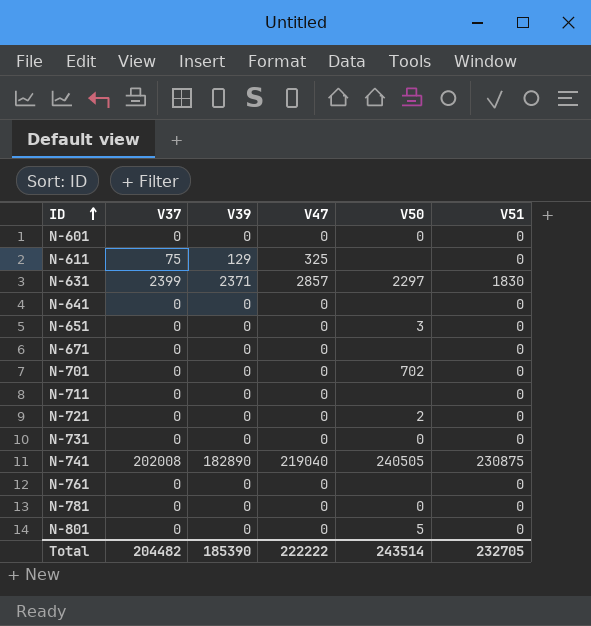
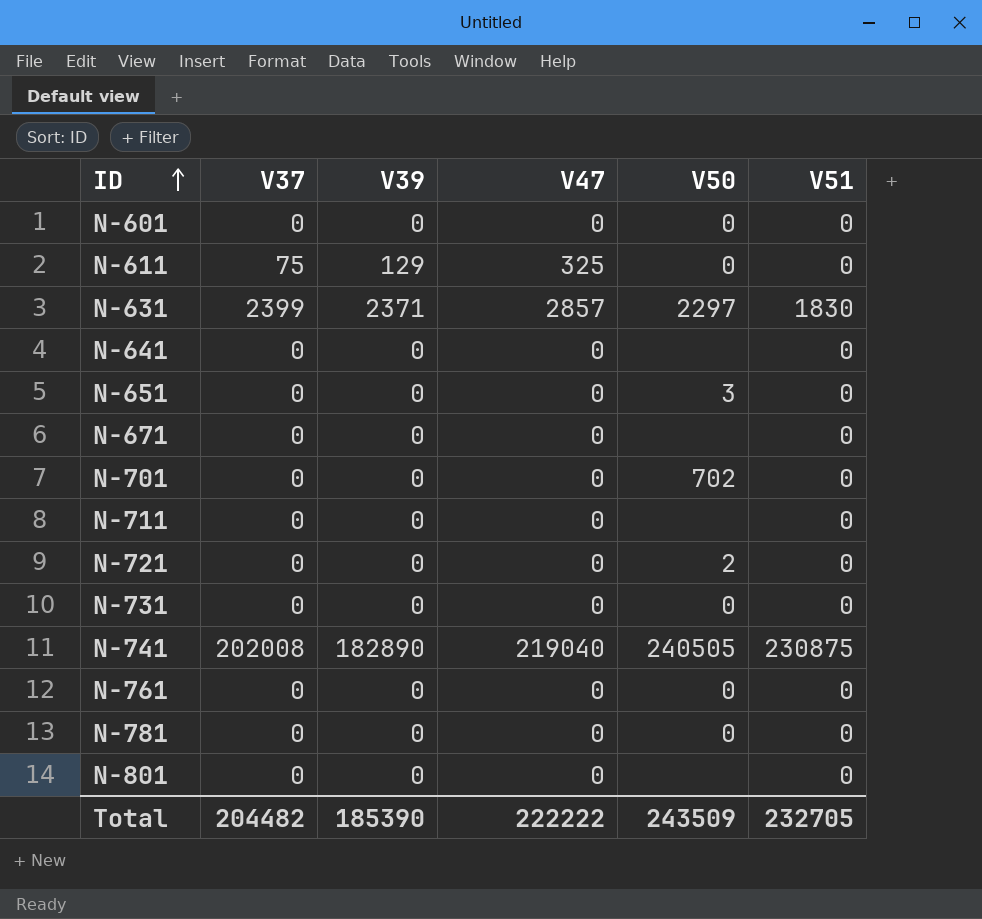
N-611 | V50: none -> 0
N-761 | V50: none -> 0
N-801 | V50: 5 -> none
Total | V50: 243514 -> 243509

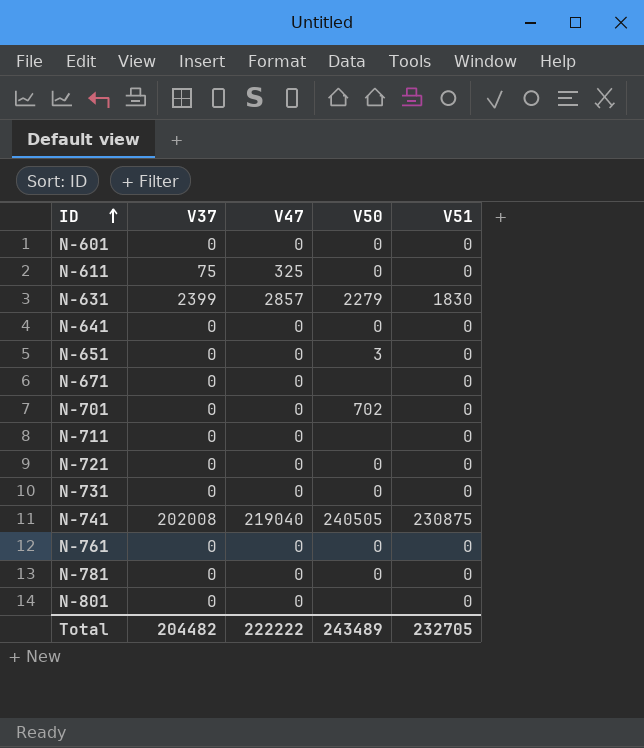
column V39 | position: 3 -> none
N-631 | V50: 2297 -> 2279
N-641 | V50: none -> 0
N-721 | V50: 2 -> 0
Total | V50: 243509 -> 243489

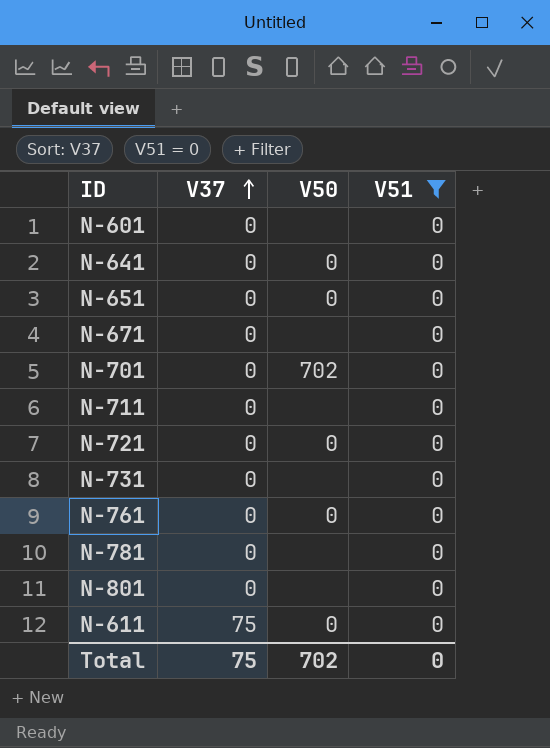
filter: none -> V51 = 0
row order: ID ascending -> V37 ascending
column V47 | position: 3 -> none
N-601 | V50: 0 -> none
N-651 | V50: 3 -> 0
N-731 | V50: 0 -> none
N-781 | V50: 0 -> none
Total | V37: 204482 -> 75
Total | V50: 243489 -> 702
Total | V51: 232705 -> 0

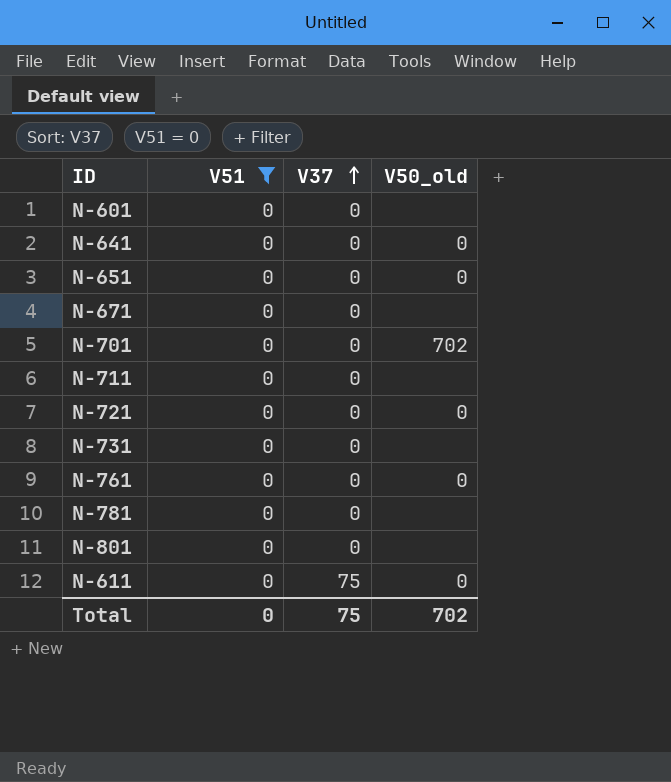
column V51 | position: 4 -> 2
column name: V50 -> V50_old

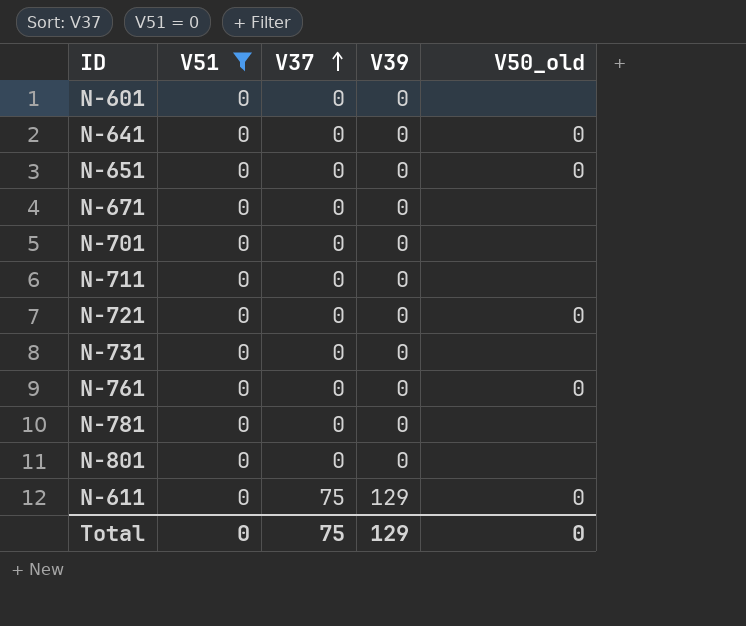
column V39 | position: none -> 4
N-701 | V50_old: 702 -> none
Total | V50_old: 702 -> 0

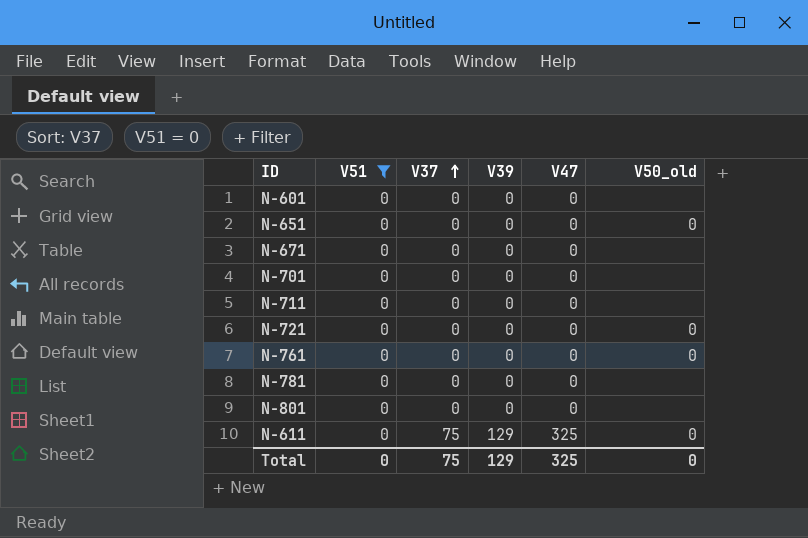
column V47 | position: none -> 5
row N-641: 0 | 0 | 0 | 0 -> none
row N-731: 0 | 0 | 0 | none -> none

